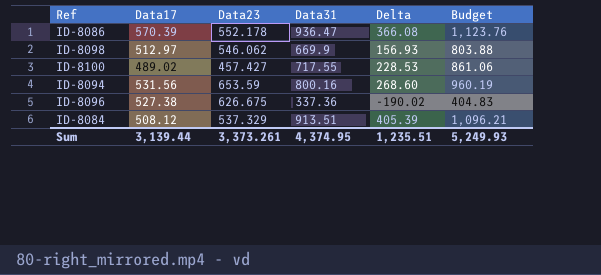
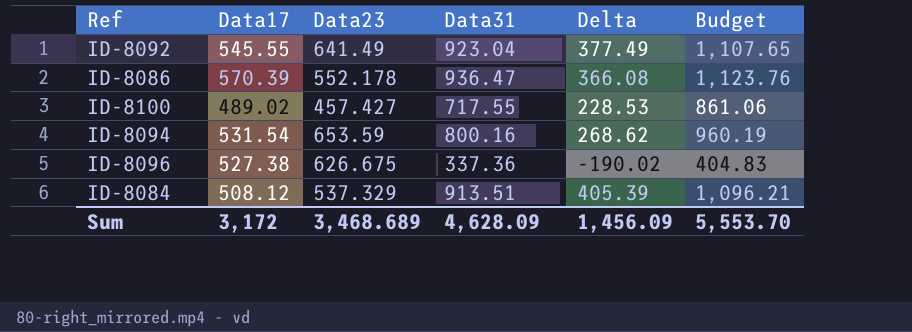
row ID-8098: 512.97 | 546.062 | 669.9 | 156.93 | 803.88 -> none
row ID-8092: none -> 545.55 | 641.49 | 923.04 | 377.49 | 1,107.65
ID-8094 | Data17: 531.56 -> 531.54
ID-8094 | Delta: 268.60 -> 268.62
Sum | Data17: 3,139.44 -> 3,172
Sum | Data23: 3,373.261 -> 3,468.689
Sum | Data31: 4,374.95 -> 4,628.09
Sum | Delta: 1,235.51 -> 1,456.09
Sum | Budget: 5,249.93 -> 5,553.70

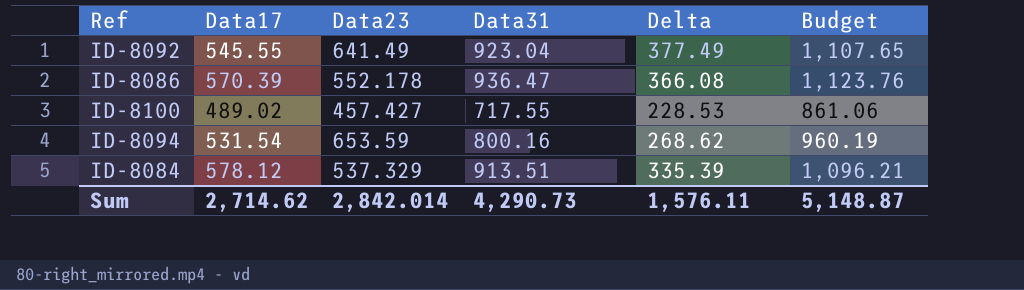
row ID-8096: 527.38 | 626.675 | 337.36 | -190.02 | 404.83 -> none
ID-8084 | Data17: 508.12 -> 578.12
ID-8084 | Delta: 405.39 -> 335.39
Sum | Data17: 3,172 -> 2,714.62
Sum | Data23: 3,468.689 -> 2,842.014
Sum | Data31: 4,628.09 -> 4,290.73
Sum | Delta: 1,456.09 -> 1,576.11
Sum | Budget: 5,553.70 -> 5,148.87

